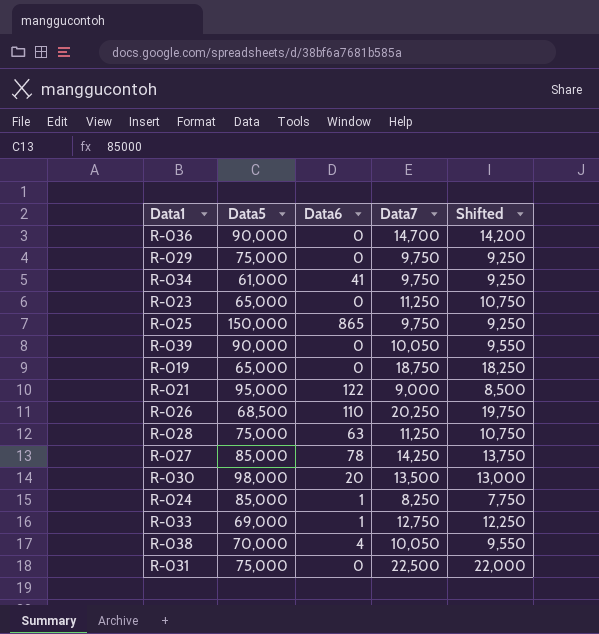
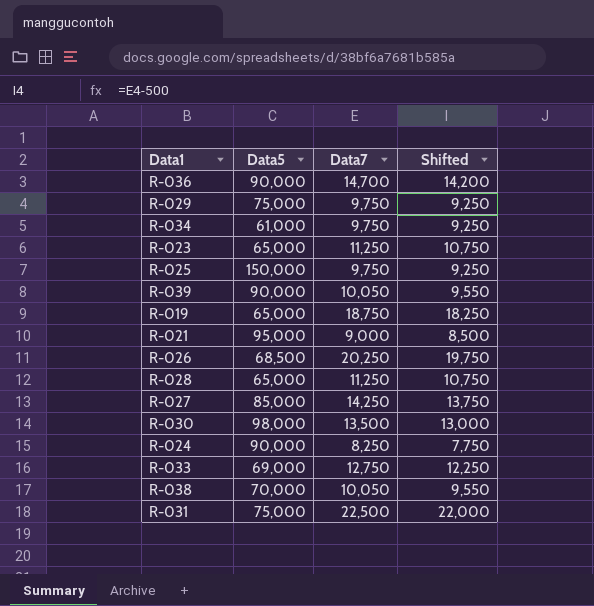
column Data6 | position: 3 -> none
R-028 | Data5: 75,000 -> 65,000
R-024 | Data5: 85,000 -> 90,000

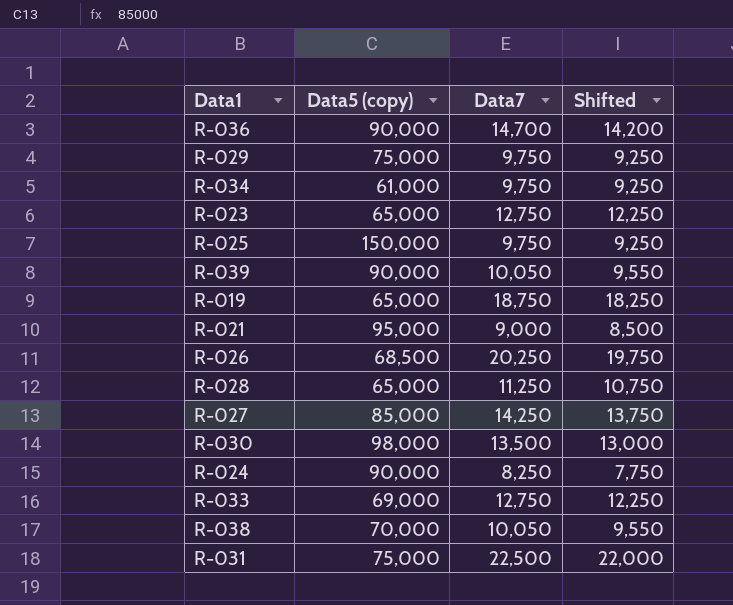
column name: Data5 -> Data5 (copy)
R-023 | Data7: 11,250 -> 12,750
R-023 | Shifted: 10,750 -> 12,250

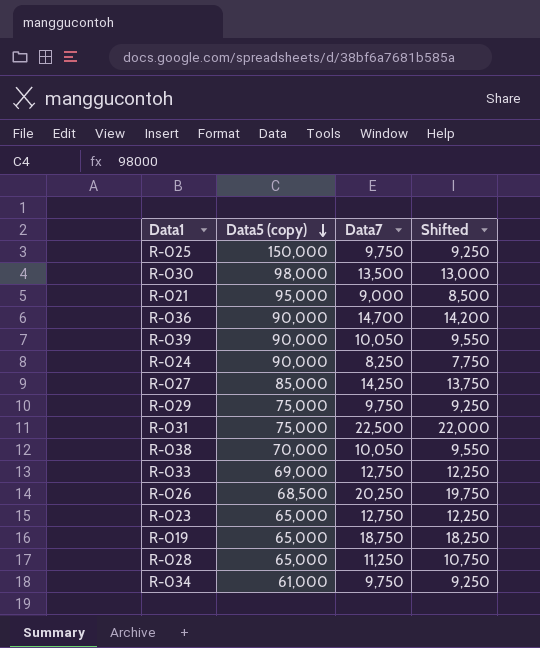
row order: none -> Data5 (copy) descending

